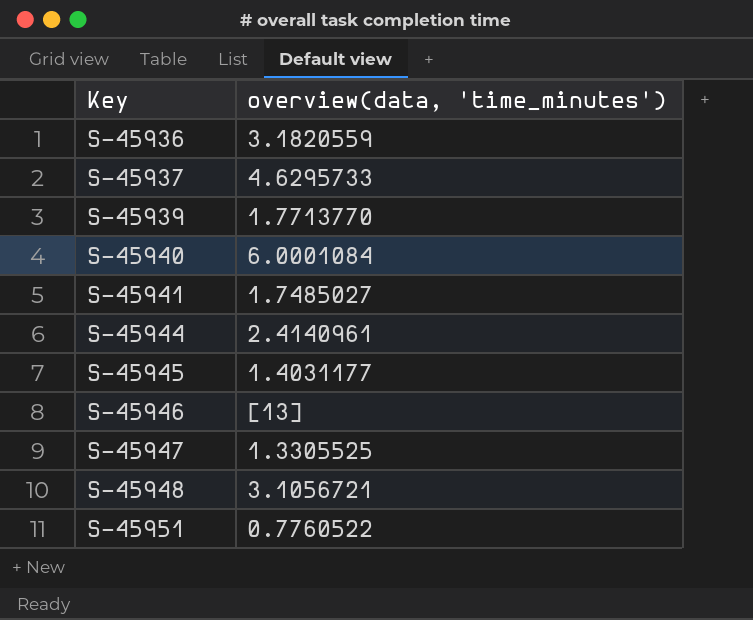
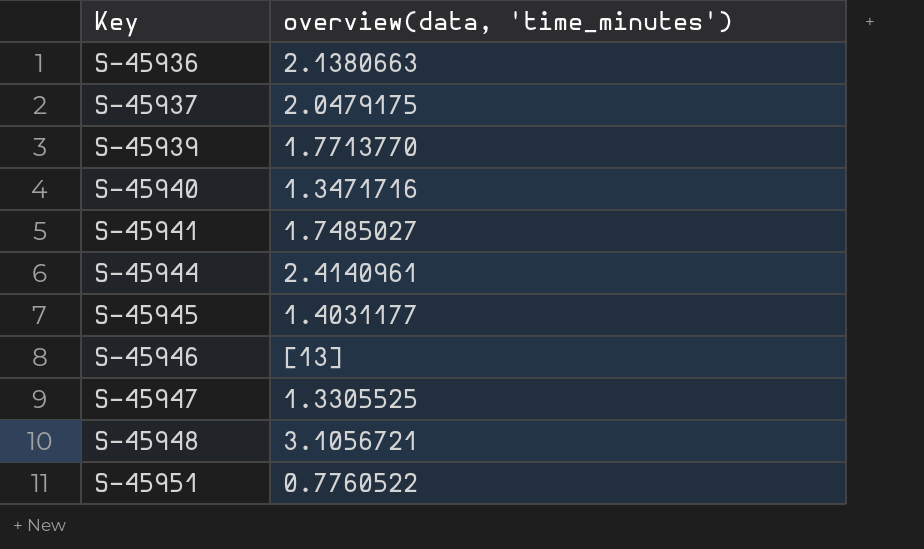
S-45936 | overview(data, 'time_minutes'): 3.1820559 -> 2.1380663
S-45937 | overview(data, 'time_minutes'): 4.6295733 -> 2.0479175
S-45940 | overview(data, 'time_minutes'): 6.0001084 -> 1.3471716

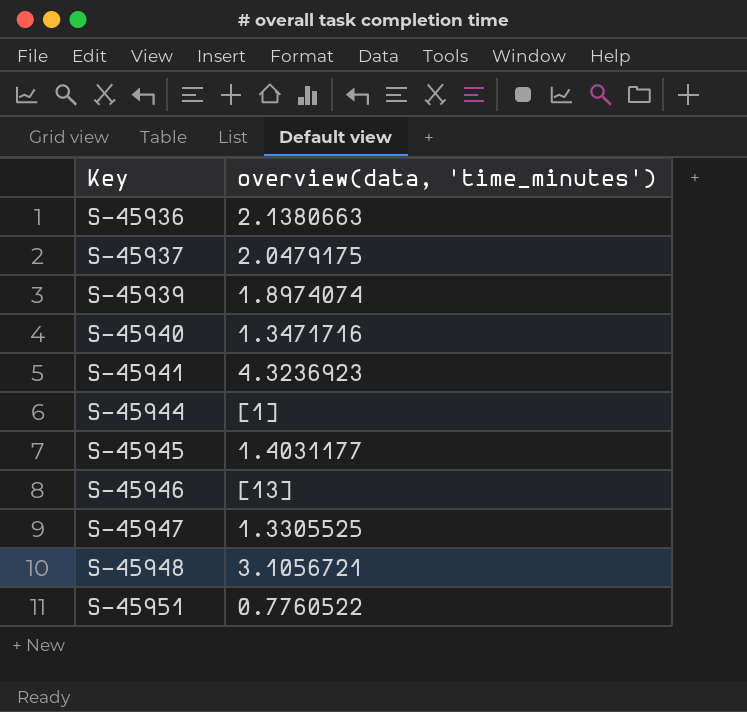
S-45939 | overview(data, 'time_minutes'): 1.7713770 -> 1.8974074
S-45941 | overview(data, 'time_minutes'): 1.7485027 -> 4.3236923
S-45944 | overview(data, 'time_minutes'): 2.4140961 -> [1]

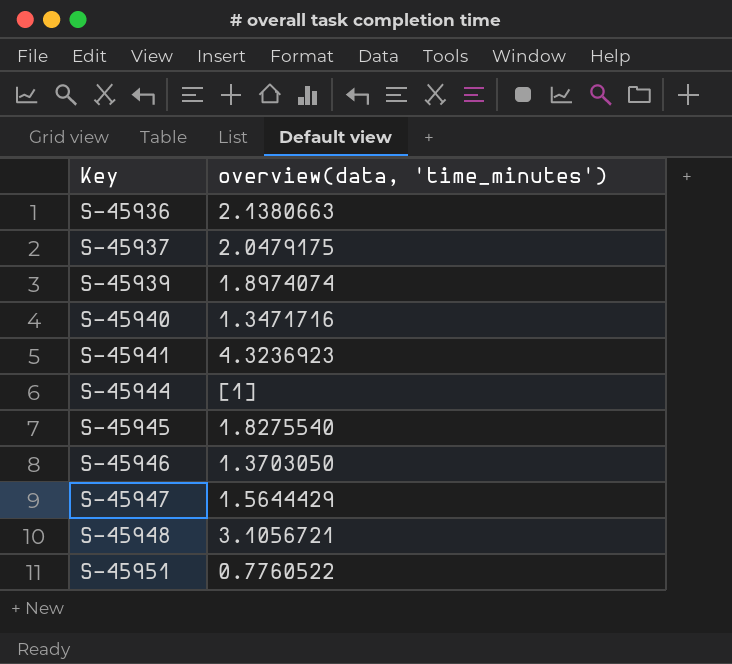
S-45945 | overview(data, 'time_minutes'): 1.4031177 -> 1.8275540
S-45946 | overview(data, 'time_minutes'): [13] -> 1.3703050
S-45947 | overview(data, 'time_minutes'): 1.3305525 -> 1.5644429

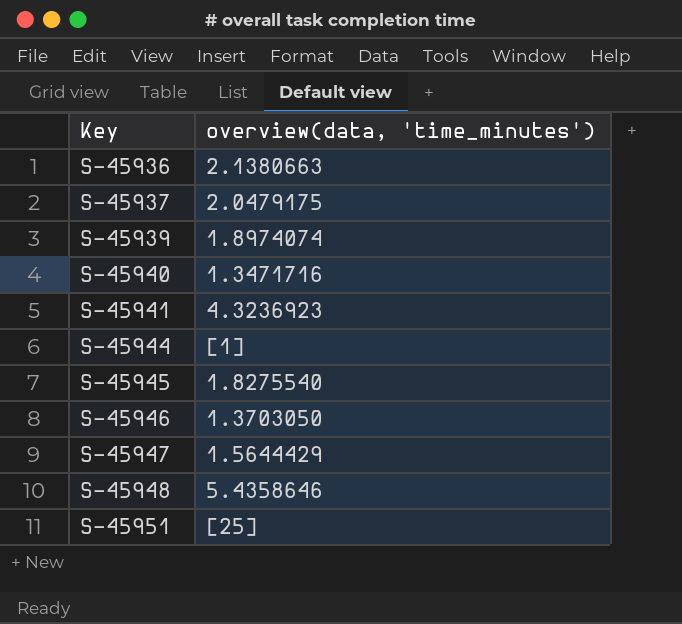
S-45948 | overview(data, 'time_minutes'): 3.1056721 -> 5.4358646
S-45951 | overview(data, 'time_minutes'): 0.7760522 -> [25]

